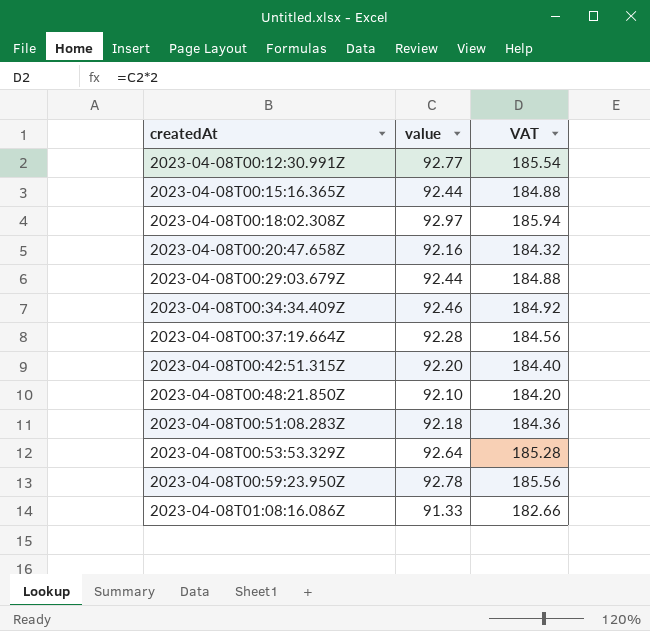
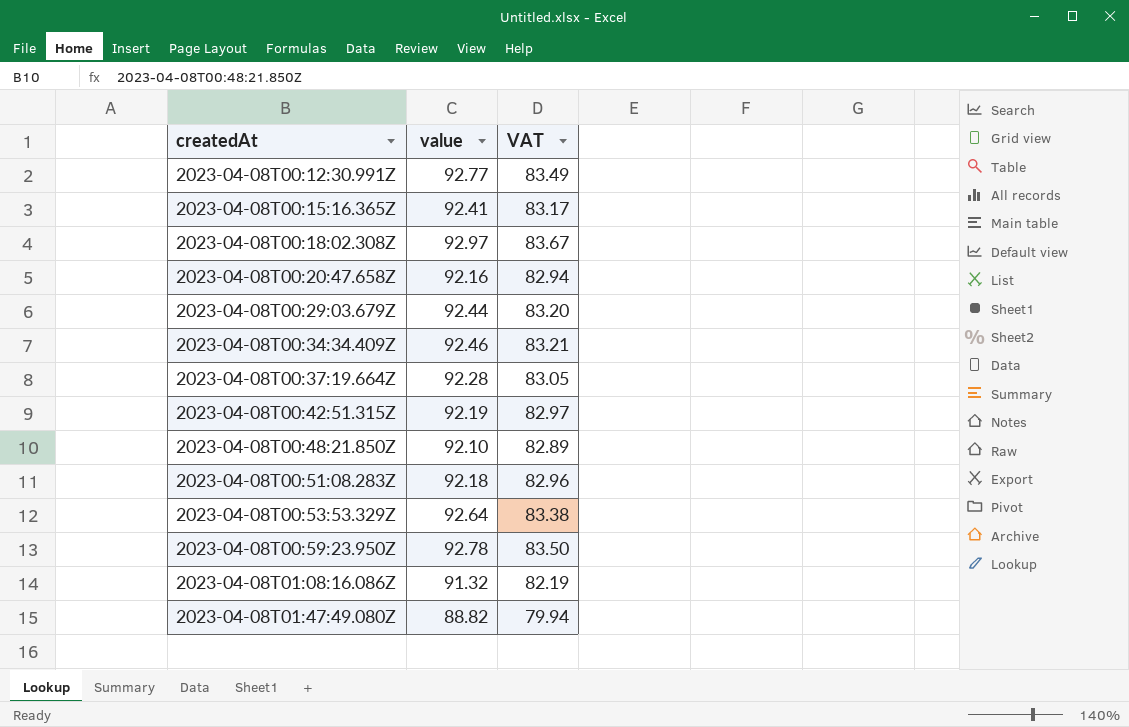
column VAT | formula: [value] * 2 -> [value] * 0.9
2023-04-08T00:15:16.365Z | value: 92.44 -> 92.41
2023-04-08T00:42:51.315Z | value: 92.20 -> 92.19
2023-04-08T01:08:16.086Z | value: 91.33 -> 91.32
row 2023-04-08T01:47:49.080Z: none -> 88.82 | 79.94

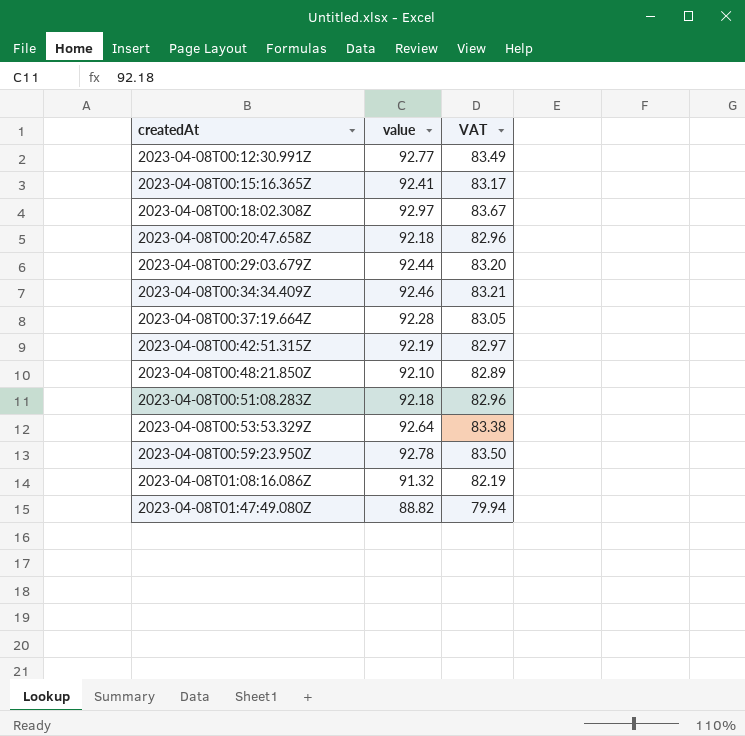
2023-04-08T00:20:47.658Z | value: 92.16 -> 92.18
2023-04-08T00:20:47.658Z | VAT: 82.94 -> 82.96

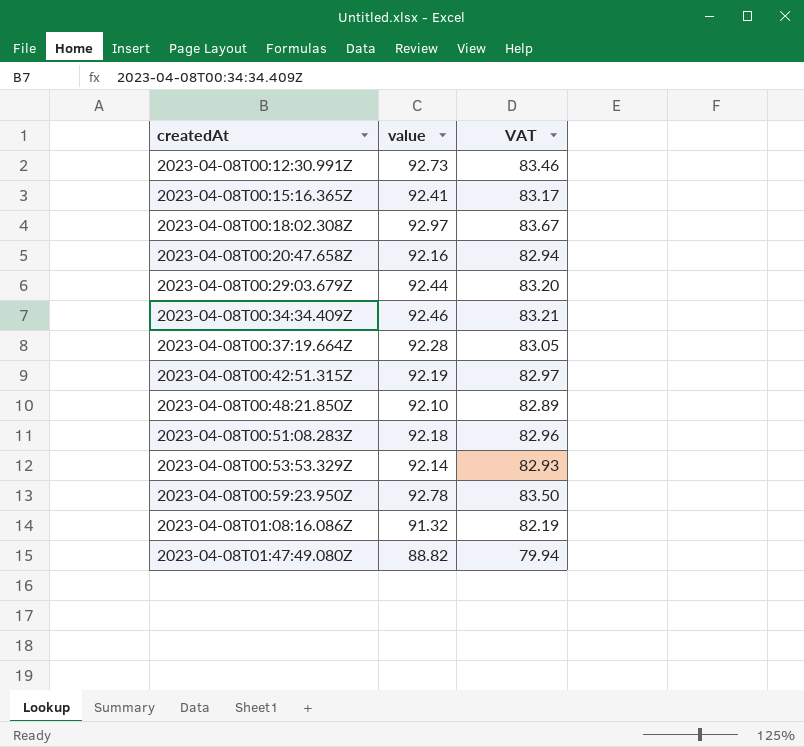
2023-04-08T00:12:30.991Z | value: 92.77 -> 92.73
2023-04-08T00:12:30.991Z | VAT: 83.49 -> 83.46
2023-04-08T00:20:47.658Z | value: 92.18 -> 92.16
2023-04-08T00:20:47.658Z | VAT: 82.96 -> 82.94
2023-04-08T00:53:53.329Z | value: 92.64 -> 92.14
2023-04-08T00:53:53.329Z | VAT: 83.38 -> 82.93

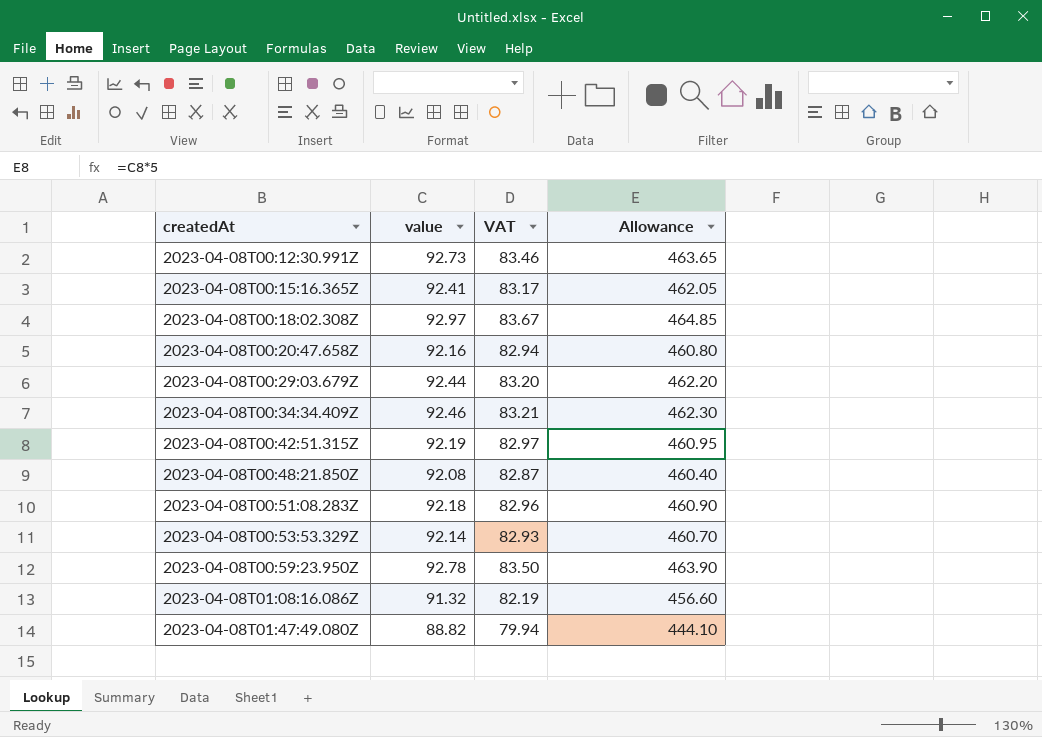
column Allowance | formula: none -> [value] * 5
row 2023-04-08T00:37:19.664Z: 92.28 | 83.05 -> none
2023-04-08T00:48:21.850Z | value: 92.10 -> 92.08
2023-04-08T00:48:21.850Z | VAT: 82.89 -> 82.87

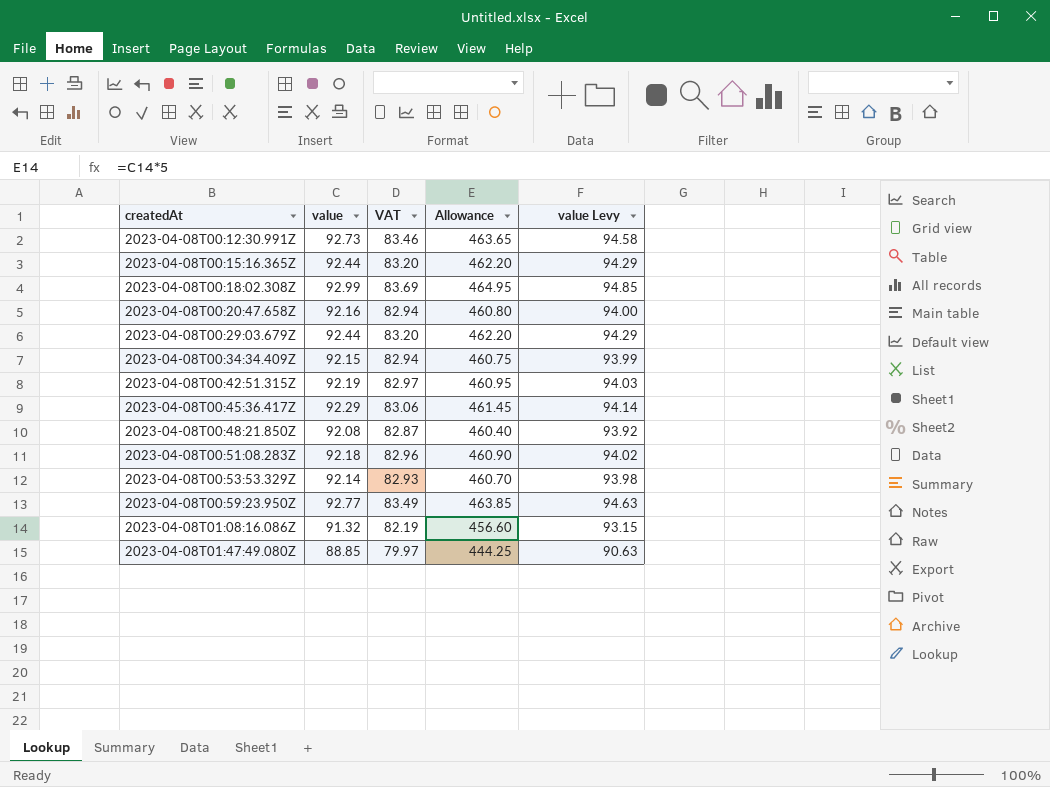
column value Levy | formula: none -> [value] * 1.02
2023-04-08T00:15:16.365Z | value: 92.41 -> 92.44
2023-04-08T00:15:16.365Z | VAT: 83.17 -> 83.20
2023-04-08T00:15:16.365Z | Allowance: 462.05 -> 462.20
2023-04-08T00:18:02.308Z | value: 92.97 -> 92.99
2023-04-08T00:18:02.308Z | VAT: 83.67 -> 83.69
2023-04-08T00:18:02.308Z | Allowance: 464.85 -> 464.95
2023-04-08T00:34:34.409Z | value: 92.46 -> 92.15
2023-04-08T00:34:34.409Z | VAT: 83.21 -> 82.94
2023-04-08T00:34:34.409Z | Allowance: 462.30 -> 460.75
row 2023-04-08T00:45:36.417Z: none -> 92.29 | 83.06 | 461.45 | 94.14
2023-04-08T00:59:23.950Z | value: 92.78 -> 92.77
2023-04-08T00:59:23.950Z | VAT: 83.50 -> 83.49
2023-04-08T00:59:23.950Z | Allowance: 463.90 -> 463.85
2023-04-08T01:47:49.080Z | value: 88.82 -> 88.85
2023-04-08T01:47:49.080Z | VAT: 79.94 -> 79.97
2023-04-08T01:47:49.080Z | Allowance: 444.10 -> 444.25

